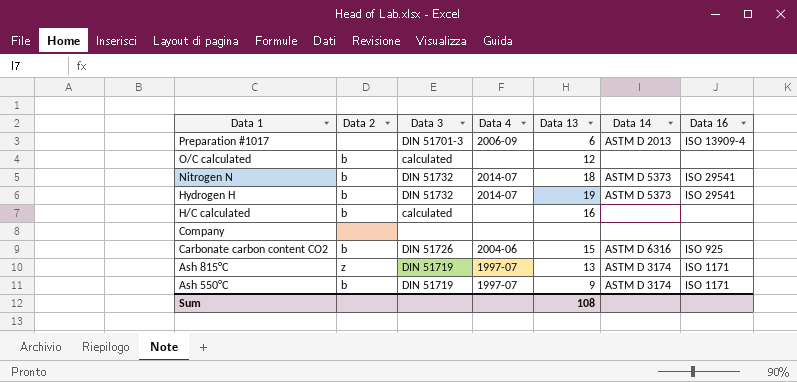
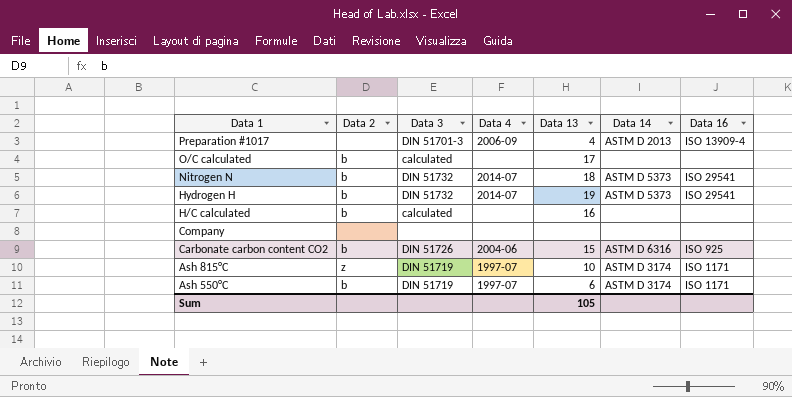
Preparation #1017 | Data 13: 6 -> 4
O/C calculated | Data 13: 12 -> 17
Ash 815°C | Data 13: 13 -> 10
Ash 550°C | Data 13: 9 -> 6
Sum | Data 13: 108 -> 105

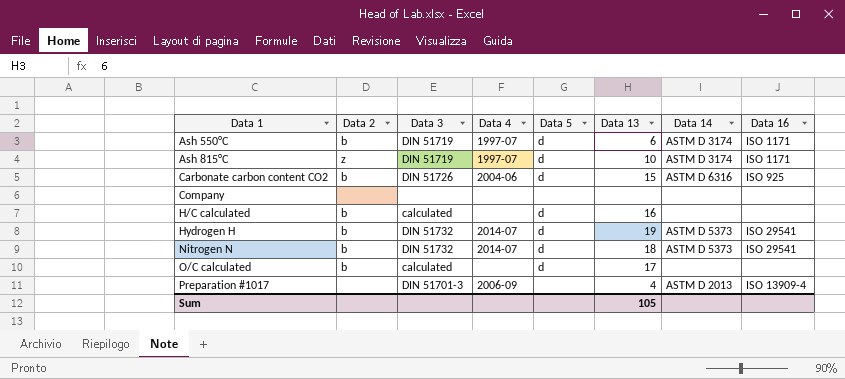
row order: Data 1 descending -> Data 1 ascending
column Data 5 | position: none -> 5

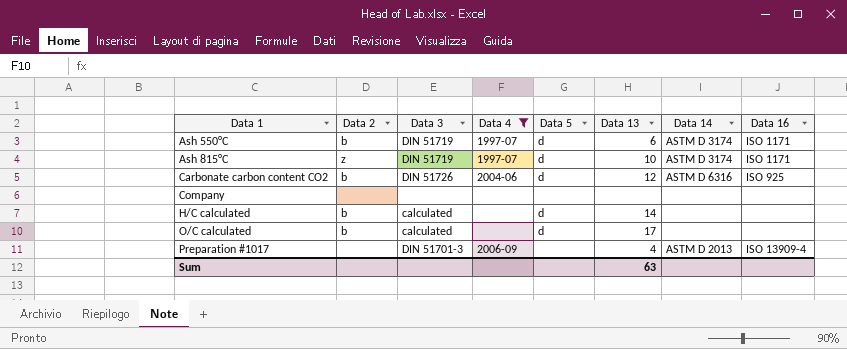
filter: none -> Data 4 != 2014-07
Carbonate carbon content CO2 | Data 13: 15 -> 12
H/C calculated | Data 13: 16 -> 14
Sum | Data 13: 105 -> 63

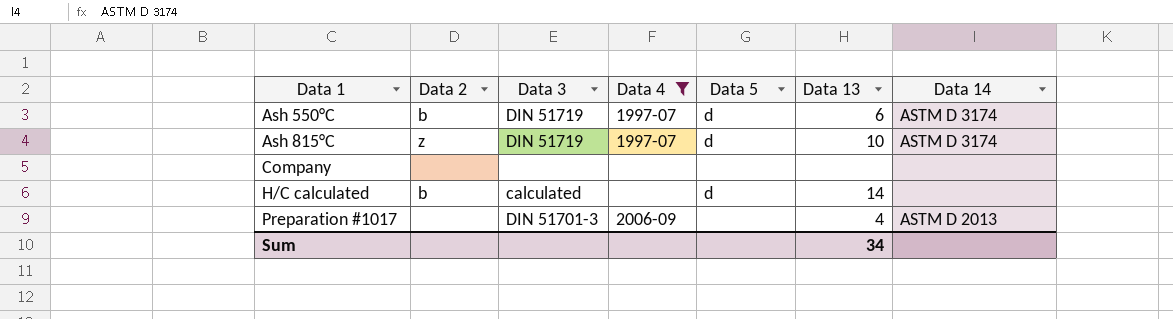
column Data 16 | position: 8 -> none
row Carbonate carbon content CO2: b | DIN 51726 | 2004-06 | d | 12 | ASTM D 6316 | ISO 925 -> none
row O/C calculated: b | calculated | none | d | 17 | none | none -> none
Sum | Data 13: 63 -> 34

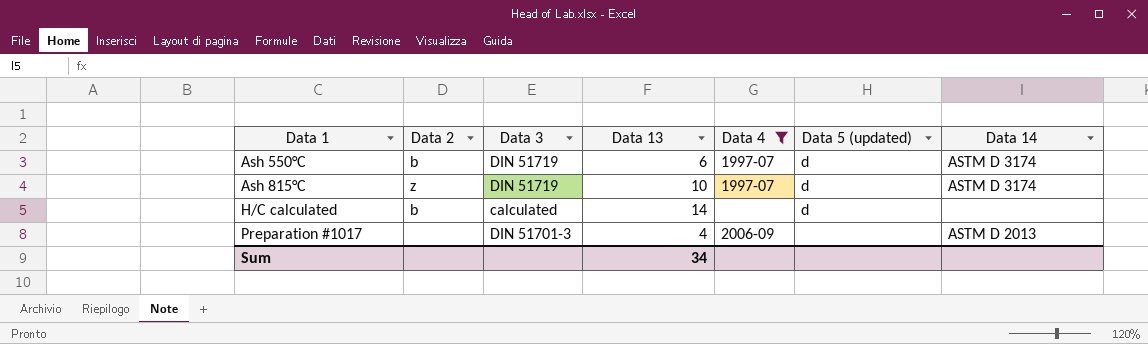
column Data 13 | position: 6 -> 4
column name: Data 5 -> Data 5 (updated)
row Company: none | none | none | none | none | none -> none

